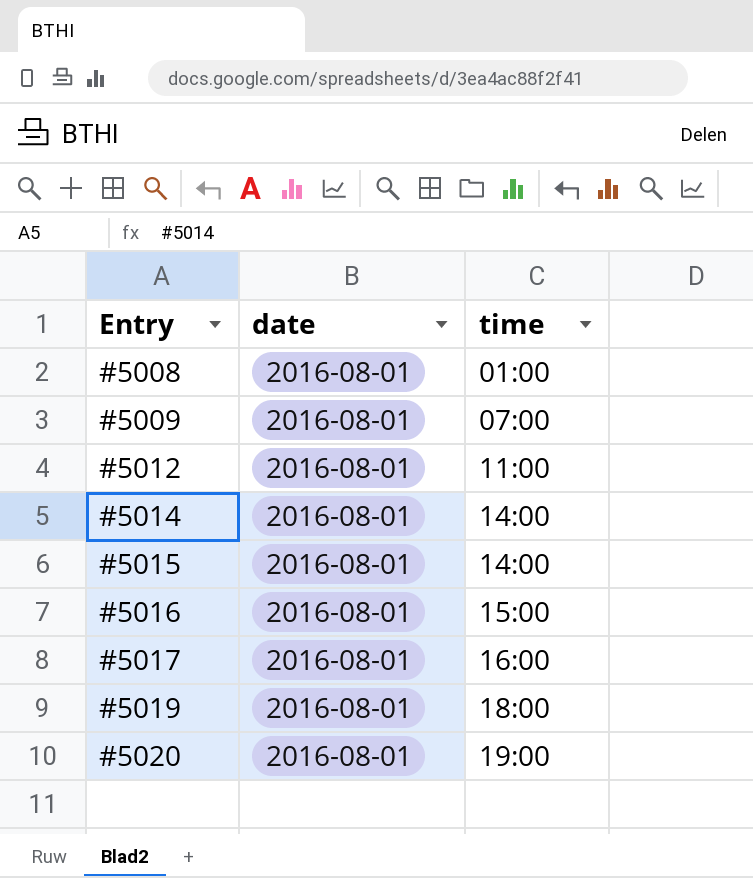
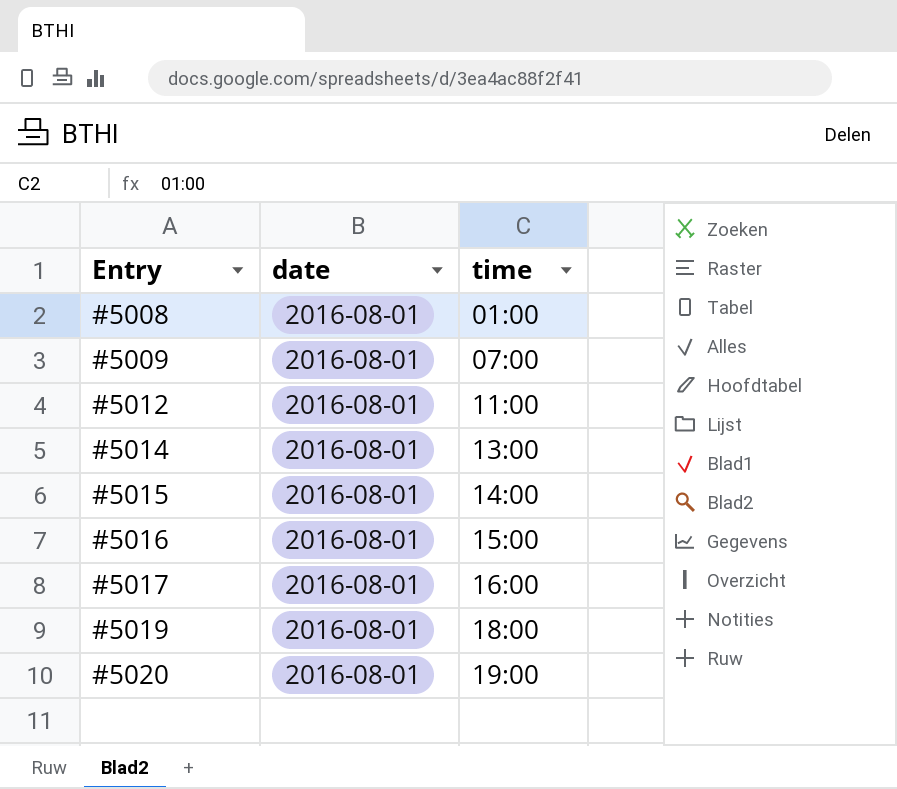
#5014 | time: 14:00 -> 13:00

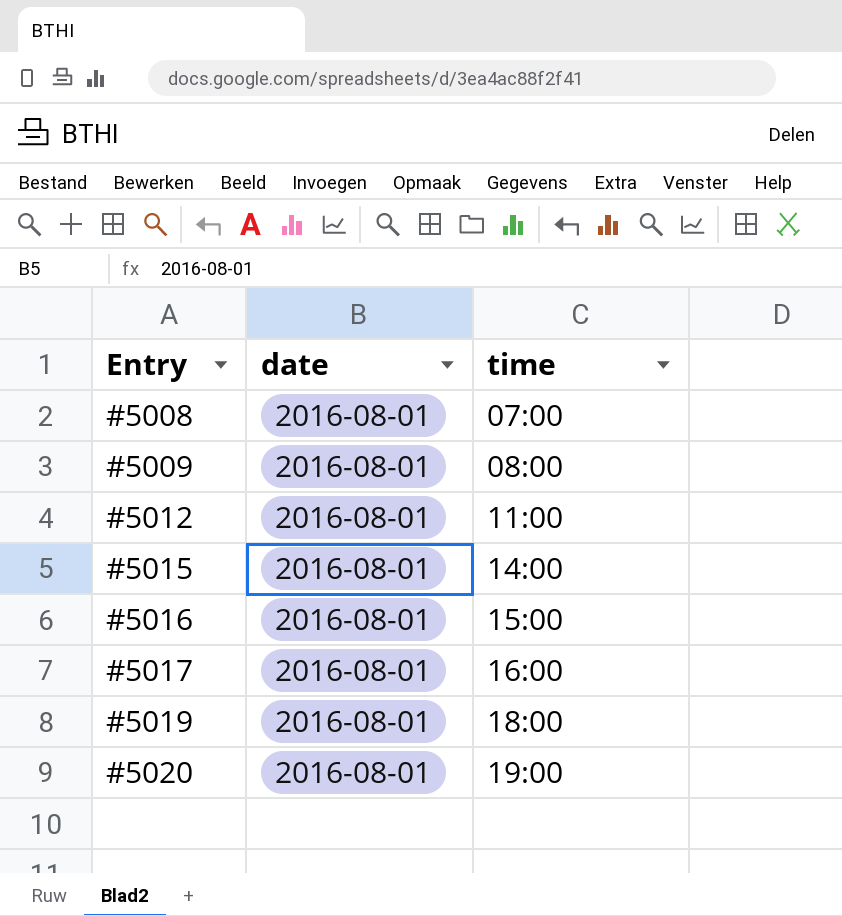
row #5014: 2016-08-01 | 13:00 -> none
#5008 | time: 01:00 -> 07:00
#5009 | time: 07:00 -> 08:00

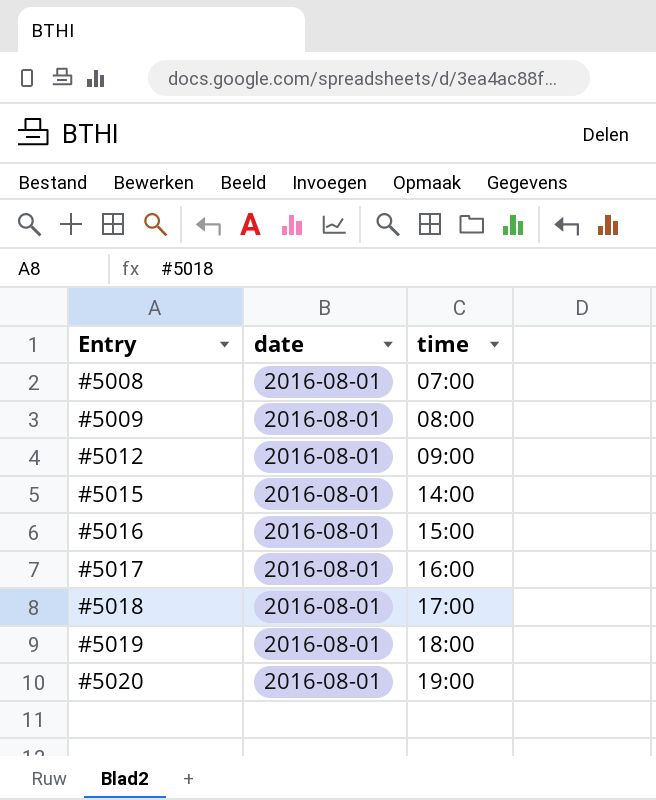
#5012 | time: 11:00 -> 09:00
row #5018: none -> 2016-08-01 | 17:00

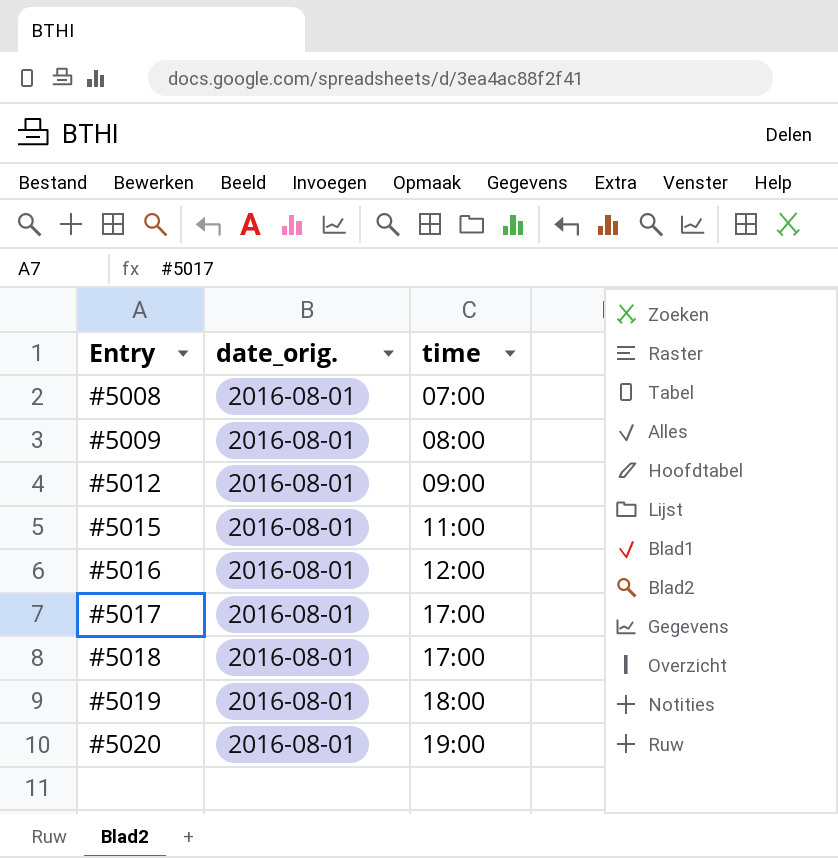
column name: date -> date_orig.
#5015 | time: 14:00 -> 11:00
#5016 | time: 15:00 -> 12:00
#5017 | time: 16:00 -> 17:00

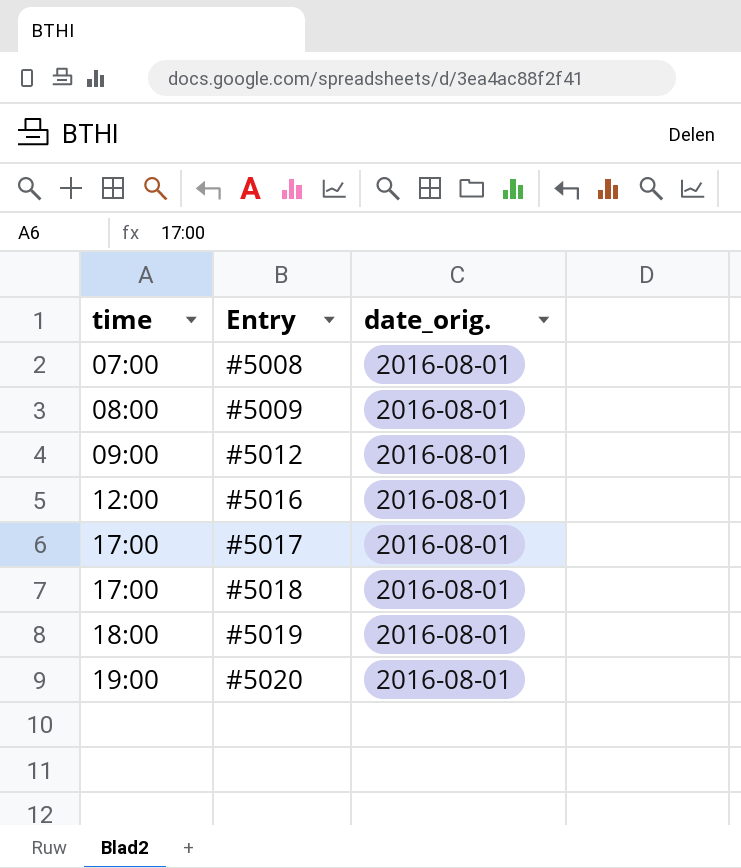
column time | position: 3 -> 1
row #5015: 2016-08-01 | 11:00 -> none

